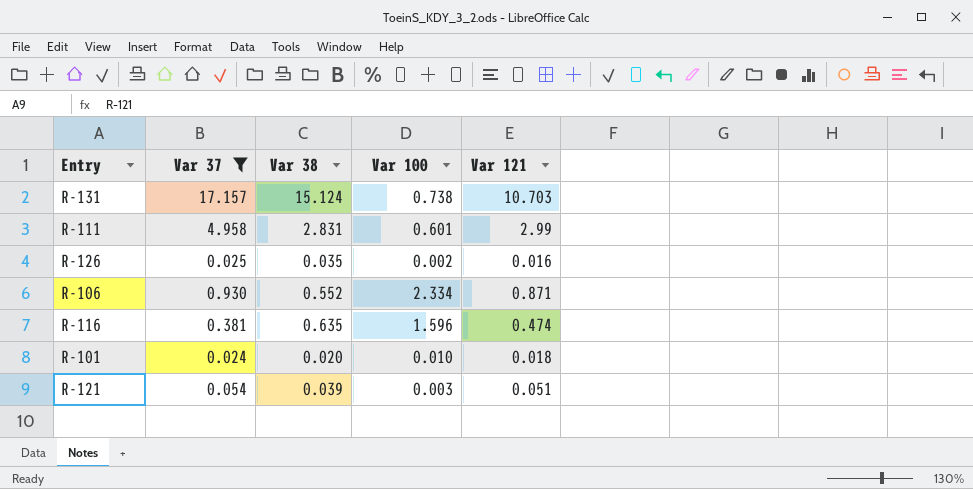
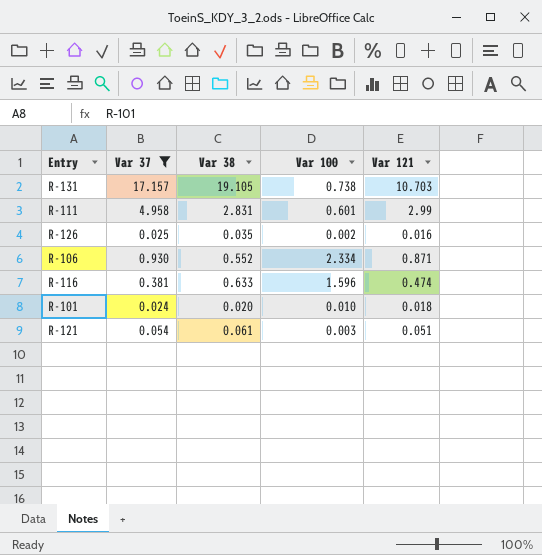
R-131 | Var 38: 15.124 -> 19.105
R-116 | Var 38: 0.635 -> 0.633
R-121 | Var 38: 0.039 -> 0.061

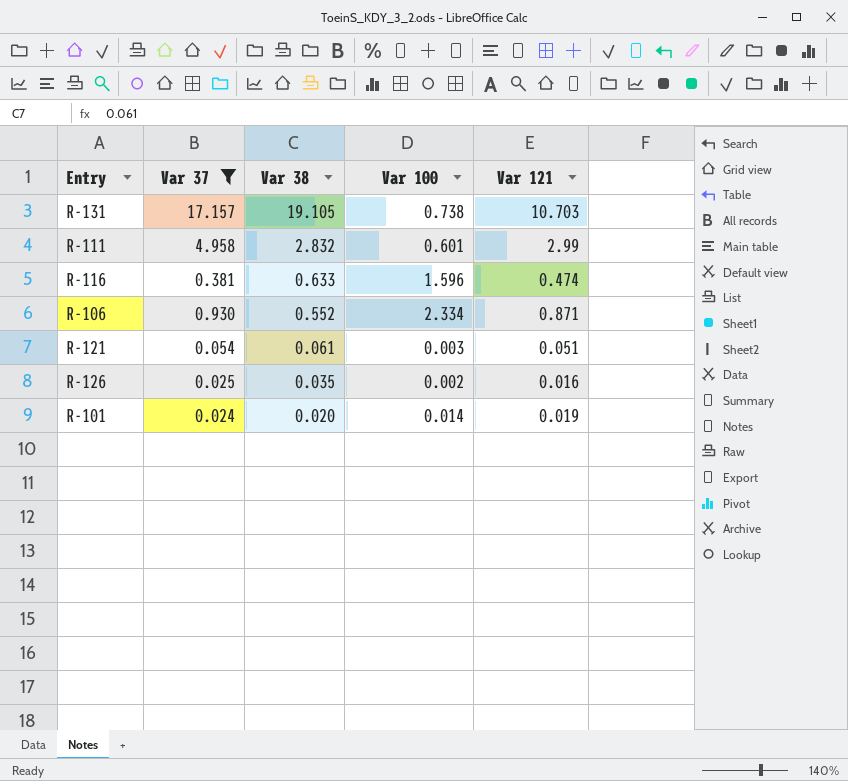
row order: none -> Var 38 descending
R-111 | Var 38: 2.831 -> 2.832
R-101 | Var 100: 0.010 -> 0.014
R-101 | Var 121: 0.018 -> 0.019

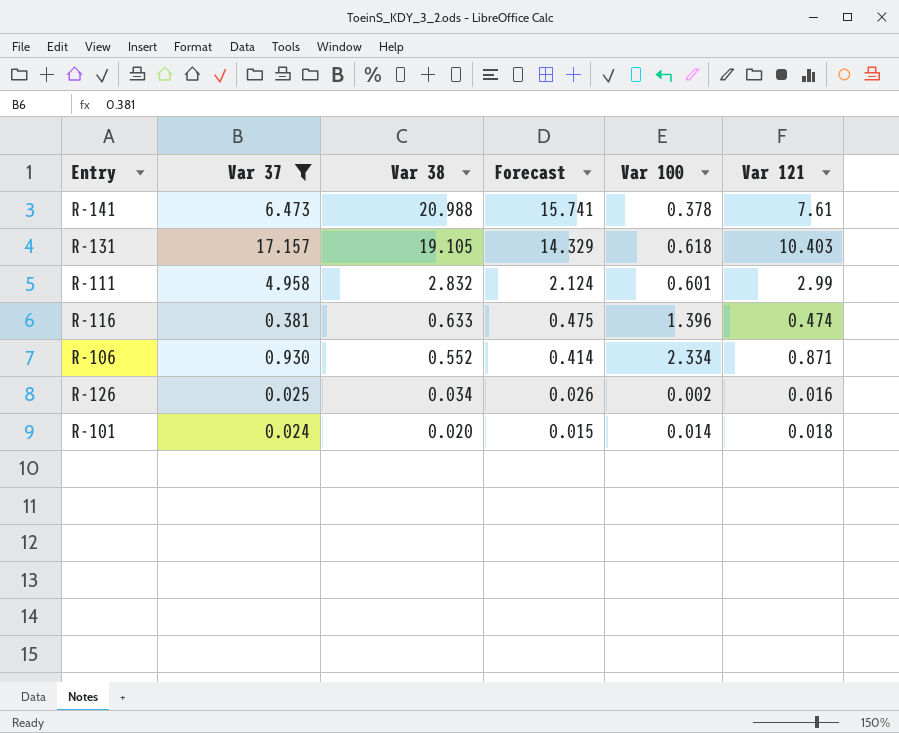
column Forecast | formula: none -> [Var 38] * 0.75
row R-121: 0.054 | 0.061 | 0.003 | 0.051 -> none
row R-141: none -> 6.473 | 20.988 | 15.741 | 0.378 | 7.61
R-131 | Var 100: 0.738 -> 0.618
R-131 | Var 121: 10.703 -> 10.403
R-116 | Var 100: 1.596 -> 1.396
R-126 | Var 38: 0.035 -> 0.034
R-101 | Var 121: 0.019 -> 0.018

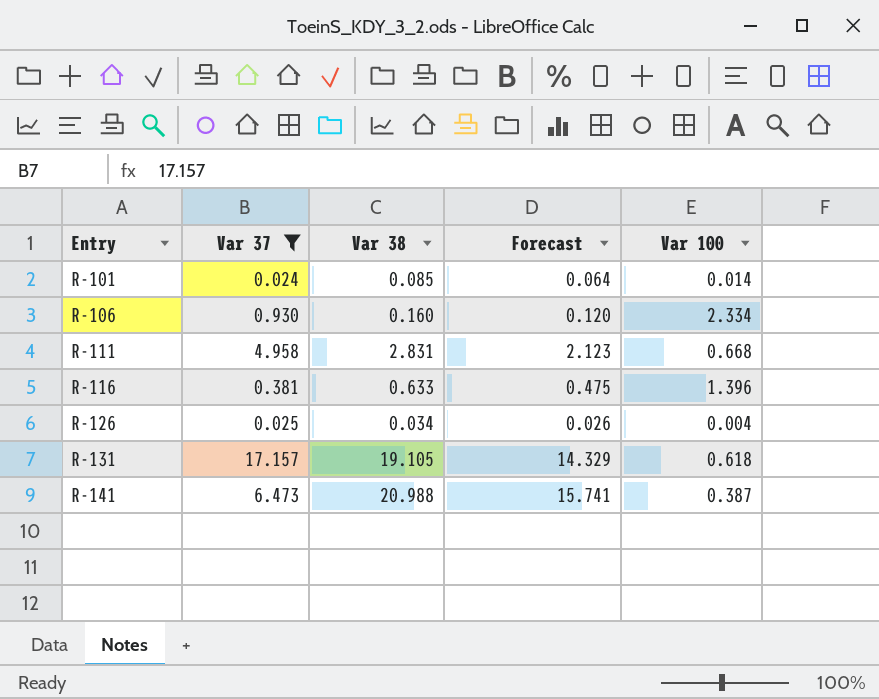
row order: Var 38 descending -> Entry ascending
column Var 121 | position: 6 -> none
R-101 | Var 38: 0.020 -> 0.085
R-101 | Forecast: 0.015 -> 0.064
R-106 | Var 38: 0.552 -> 0.160
R-106 | Forecast: 0.414 -> 0.120
R-111 | Var 38: 2.832 -> 2.831
R-111 | Forecast: 2.124 -> 2.123
R-111 | Var 100: 0.601 -> 0.668
R-126 | Var 100: 0.002 -> 0.004
R-141 | Var 100: 0.378 -> 0.387

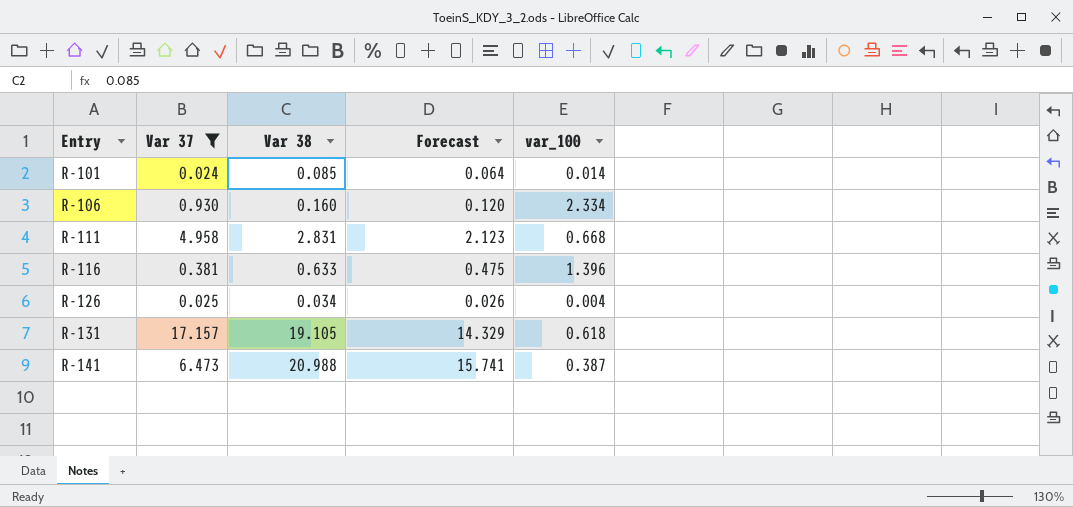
column name: Var 100 -> var_100

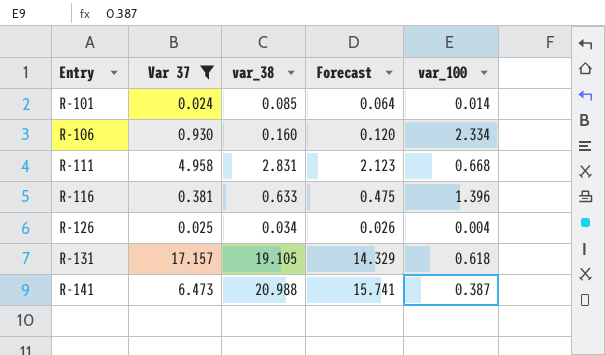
column name: Var 38 -> var_38

